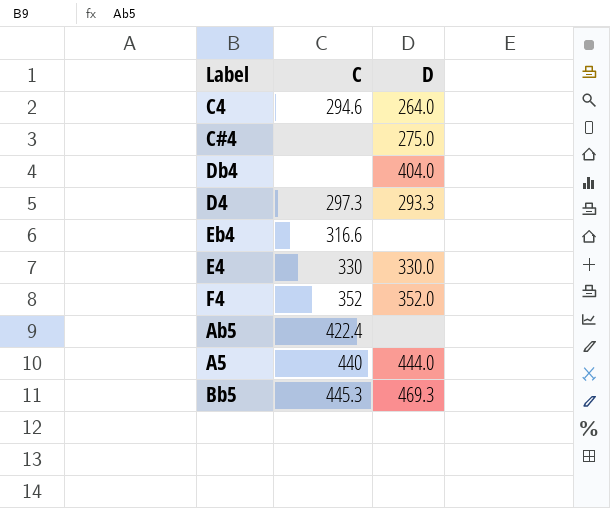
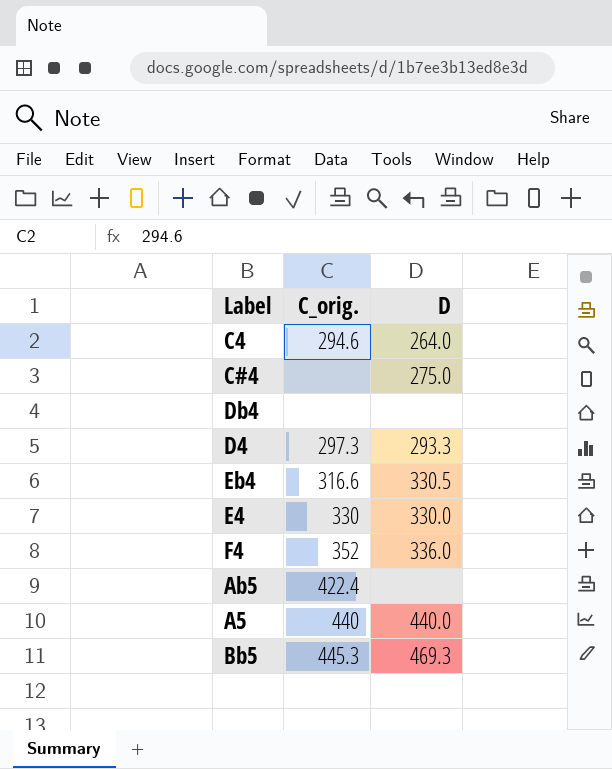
column name: C -> C_orig.
Db4 | D: 404.0 -> none
Eb4 | D: none -> 330.5
F4 | D: 352.0 -> 336.0
A5 | D: 444.0 -> 440.0

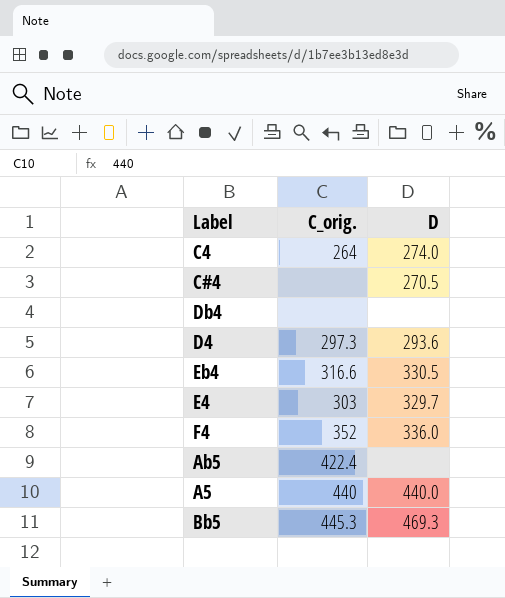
C4 | C_orig.: 294.6 -> 264
C4 | D: 264.0 -> 274.0
C#4 | D: 275.0 -> 270.5
D4 | D: 293.3 -> 293.6
E4 | C_orig.: 330 -> 303
E4 | D: 330.0 -> 329.7

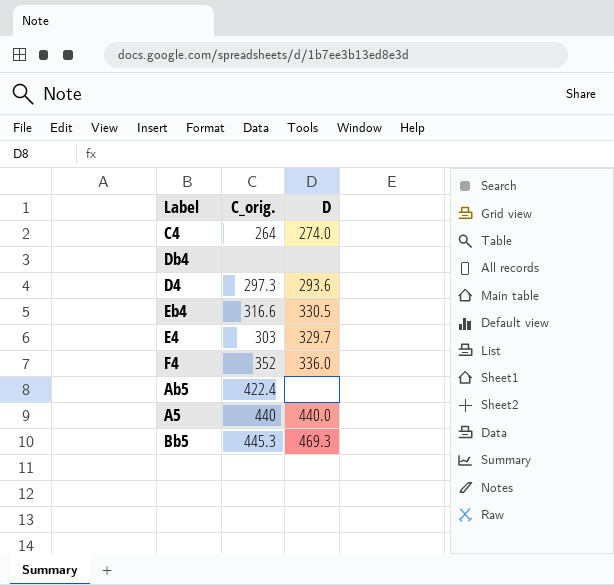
row C#4: none | 270.5 -> none

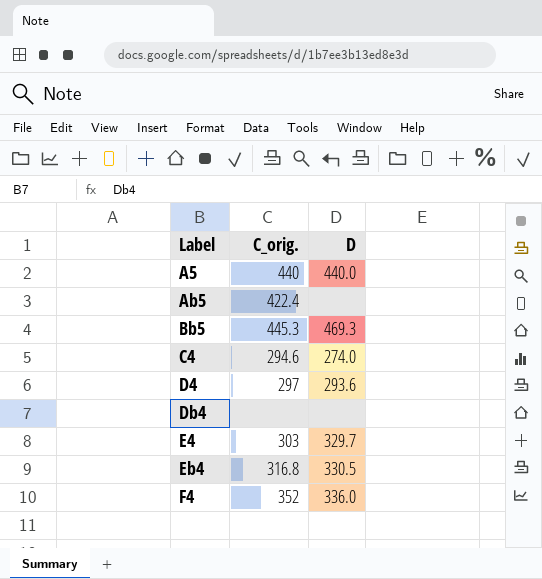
row order: none -> Label ascending
C4 | C_orig.: 264 -> 294.6
D4 | C_orig.: 297.3 -> 297
Eb4 | C_orig.: 316.6 -> 316.8

